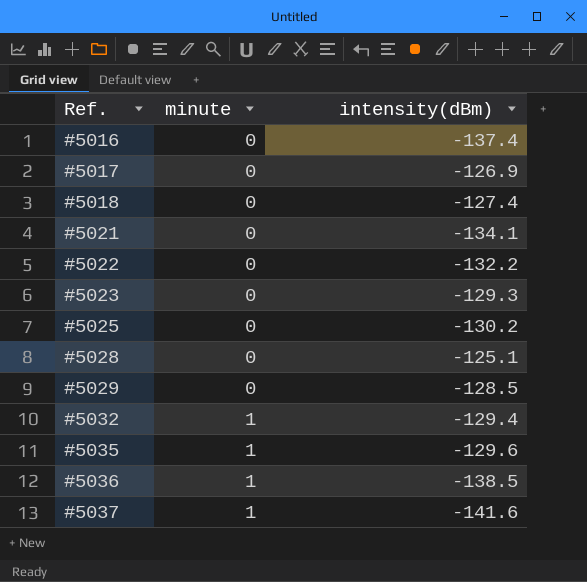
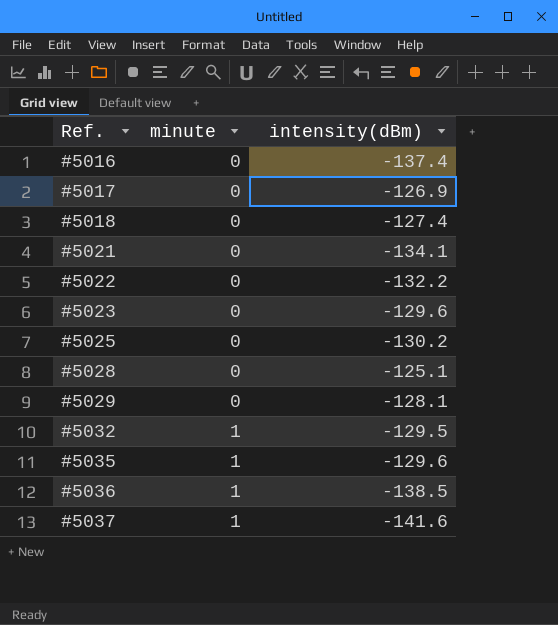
#5023 | intensity(dBm): -129.3 -> -129.6
#5029 | intensity(dBm): -128.5 -> -128.1
#5032 | intensity(dBm): -129.4 -> -129.5

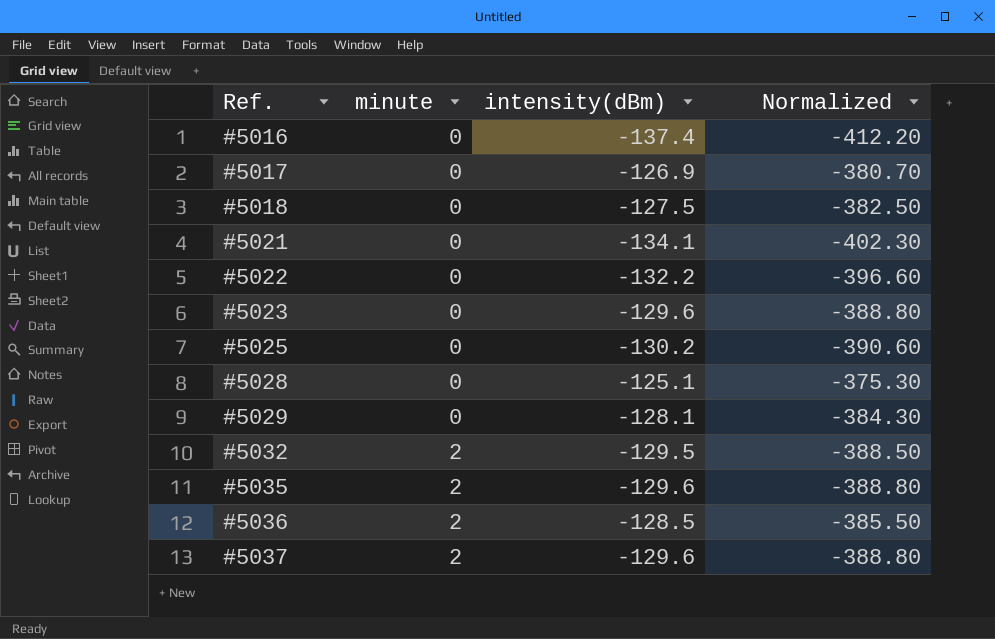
column Normalized | formula: none -> [intensity(dBm)] * 3
#5018 | intensity(dBm): -127.4 -> -127.5
#5032 | minute: 1 -> 2
#5035 | minute: 1 -> 2
#5036 | minute: 1 -> 2
#5036 | intensity(dBm): -138.5 -> -128.5
#5037 | minute: 1 -> 2
#5037 | intensity(dBm): -141.6 -> -129.6

